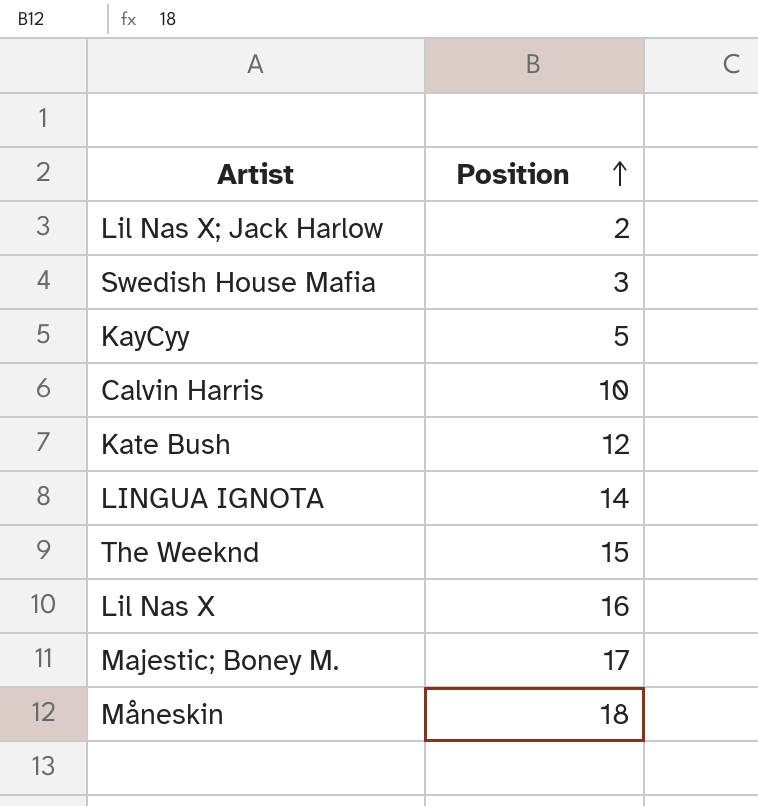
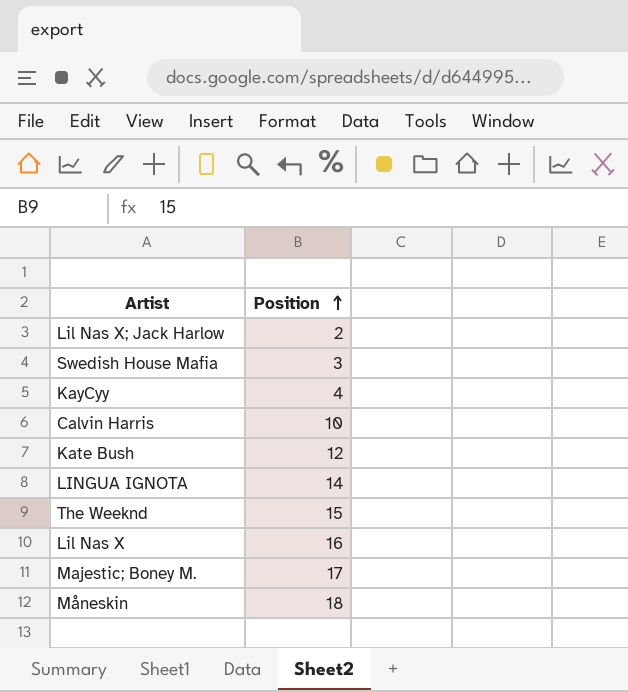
KayCyy | Position: 5 -> 4

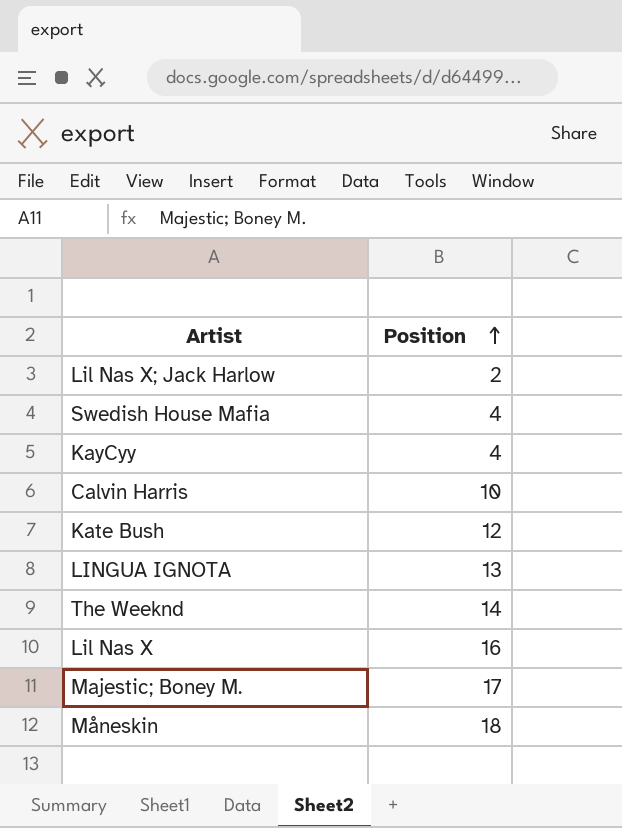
Swedish House Mafia | Position: 3 -> 4
LINGUA IGNOTA | Position: 14 -> 13
The Weeknd | Position: 15 -> 14

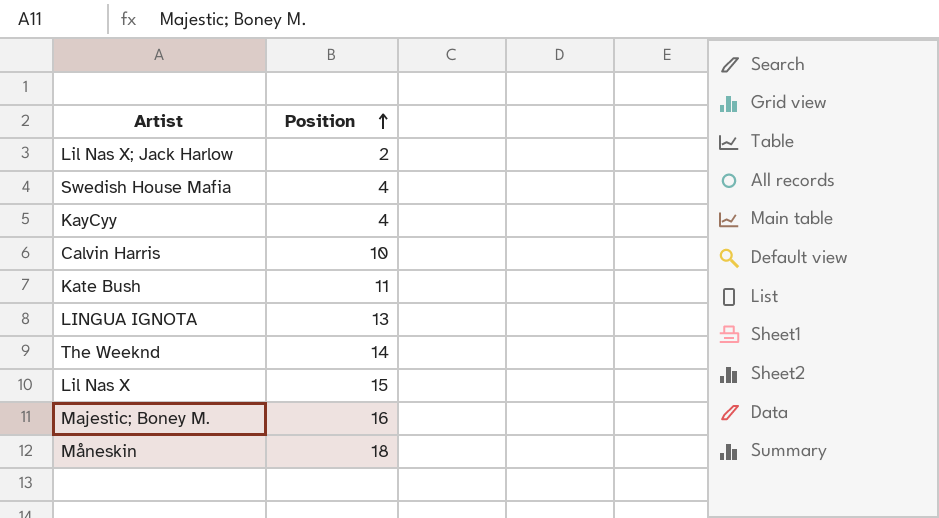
Kate Bush | Position: 12 -> 11
Lil Nas X | Position: 16 -> 15
Majestic; Boney M. | Position: 17 -> 16

